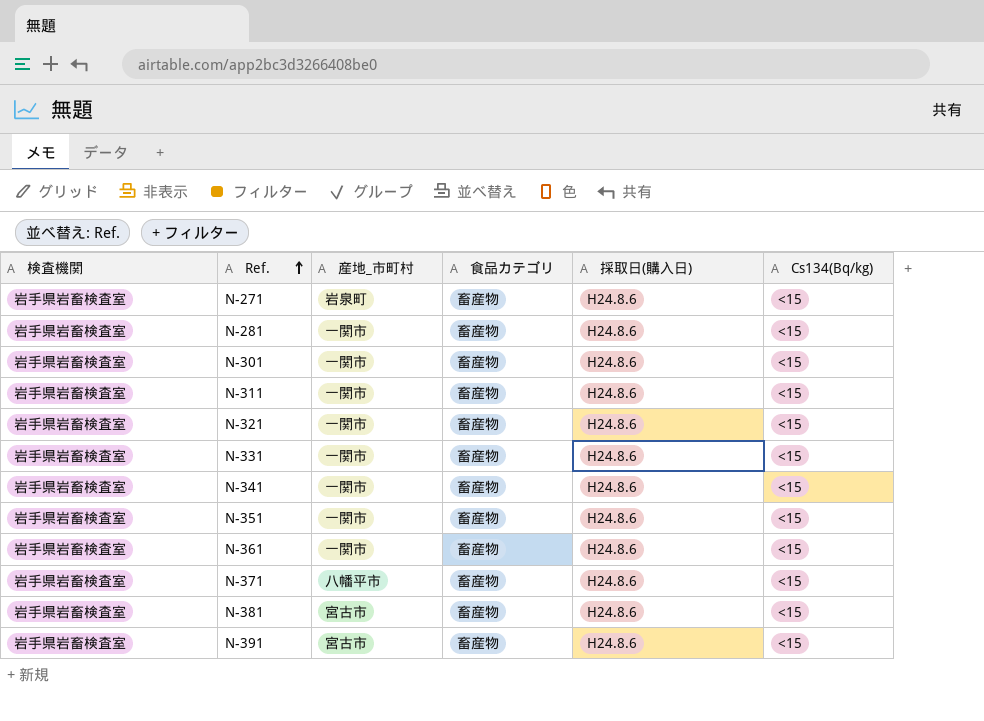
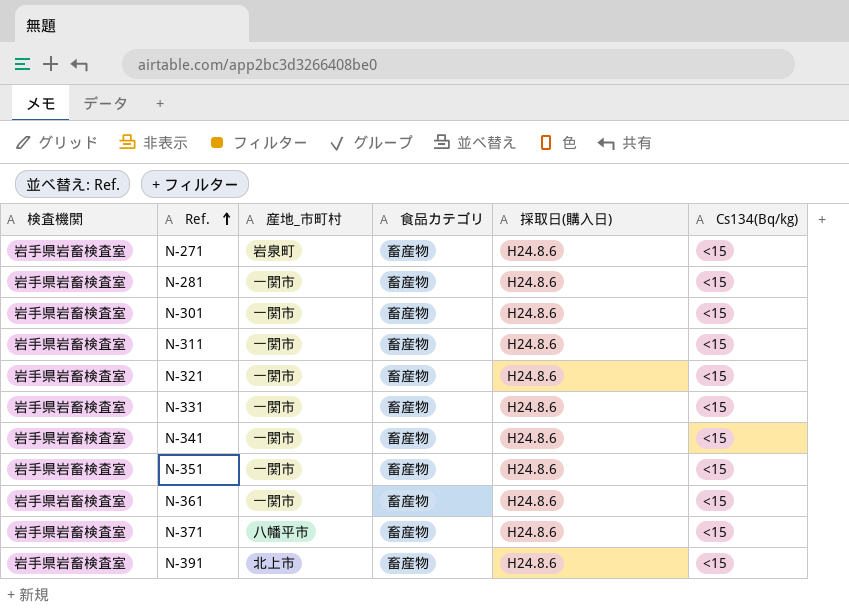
row N-381: 岩手県岩畜検査室 | 宮古市 | 畜産物 | H24.8.6 | <15 -> none
N-391 | 産地_市町村: 宮古市 -> 北上市

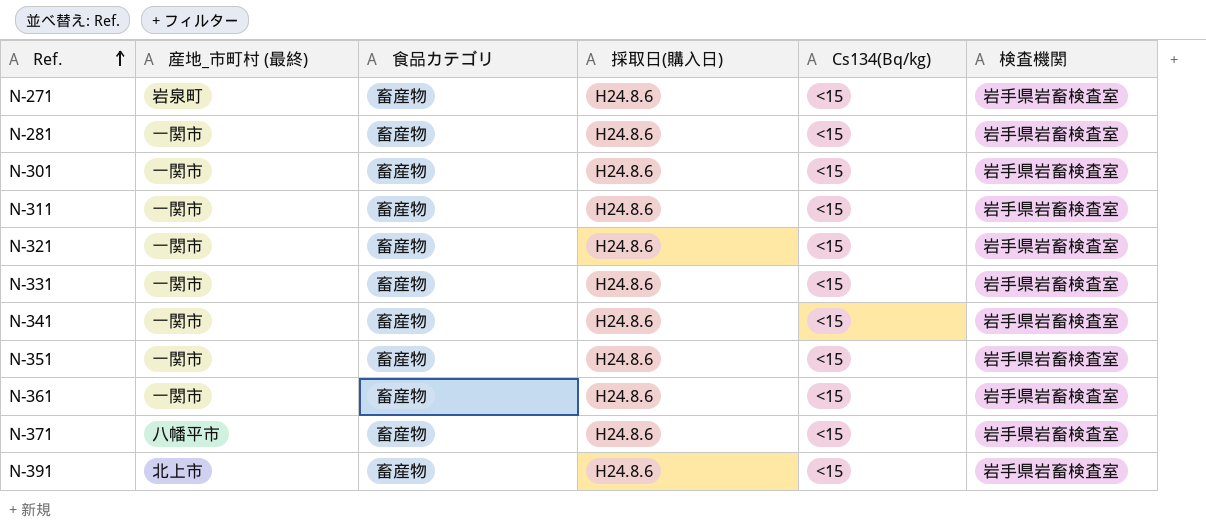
column name: 産地_市町村 -> 産地_市町村 (最終)
column 検査機関 | position: 1 -> 6

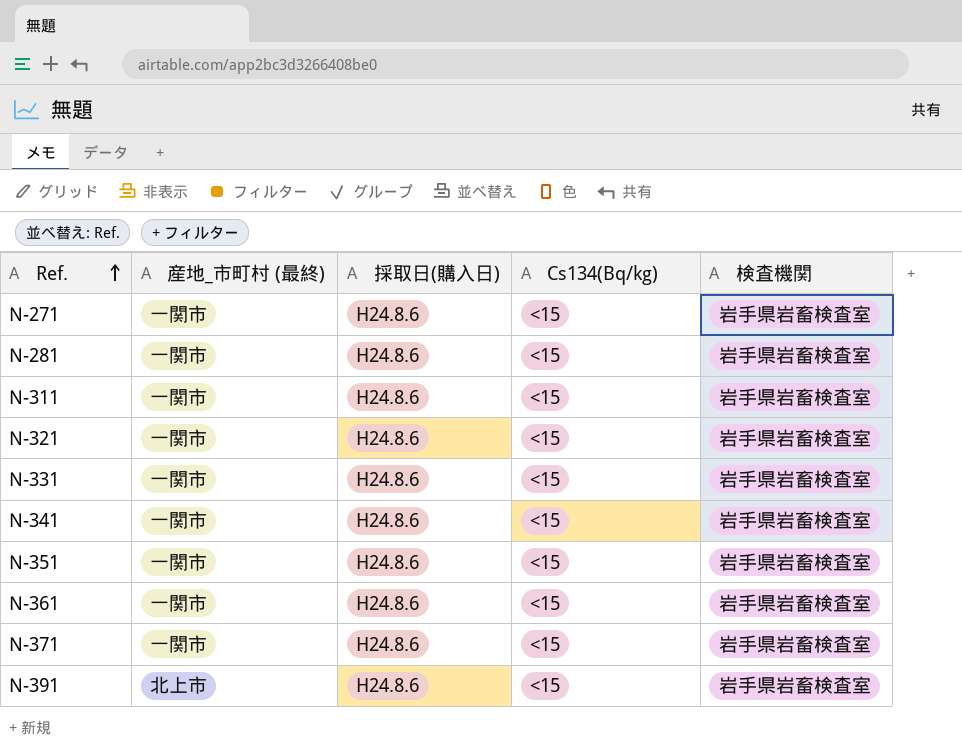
column 食品カテゴリ | position: 3 -> none
row N-301: 一関市 | 畜産物 | H24.8.6 | <15 | 岩手県岩畜検査室 -> none
N-271 | 産地_市町村 (最終): 岩泉町 -> 一関市
N-371 | 産地_市町村 (最終): 八幡平市 -> 一関市

